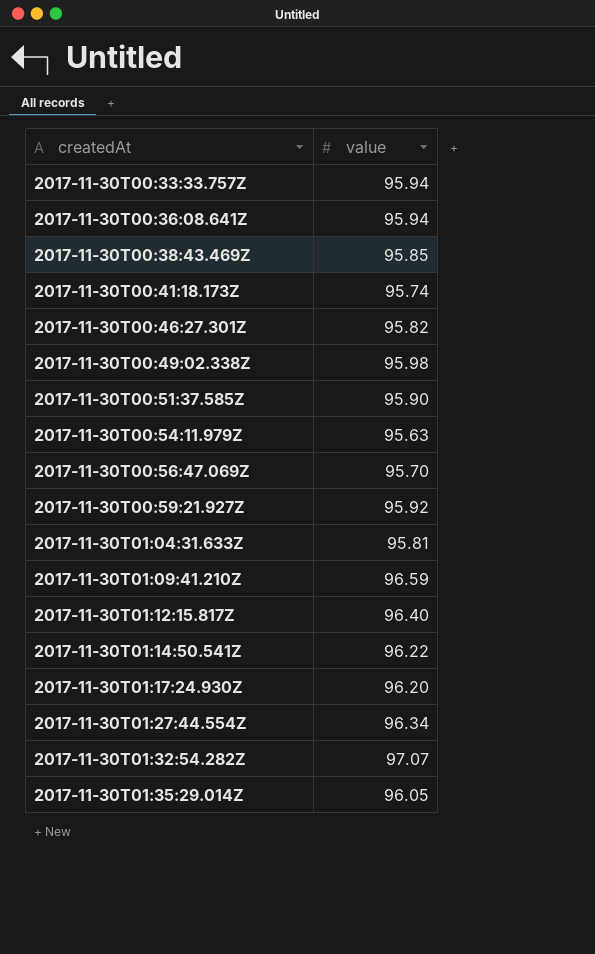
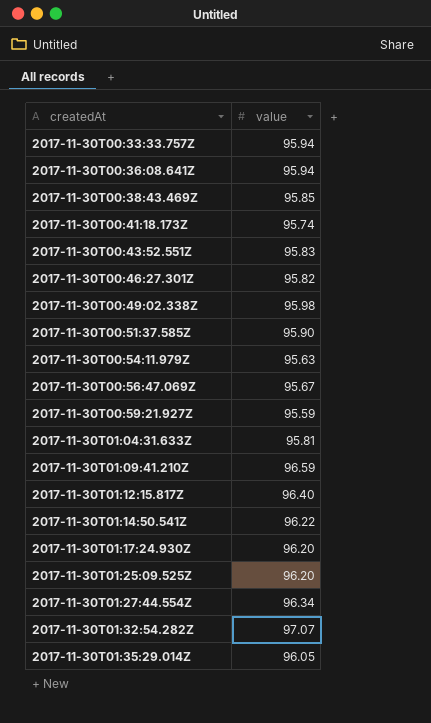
row 2017-11-30T00:43:52.551Z: none -> 95.83
2017-11-30T00:56:47.069Z | value: 95.70 -> 95.67
2017-11-30T00:59:21.927Z | value: 95.92 -> 95.59
row 2017-11-30T01:25:09.525Z: none -> 96.20

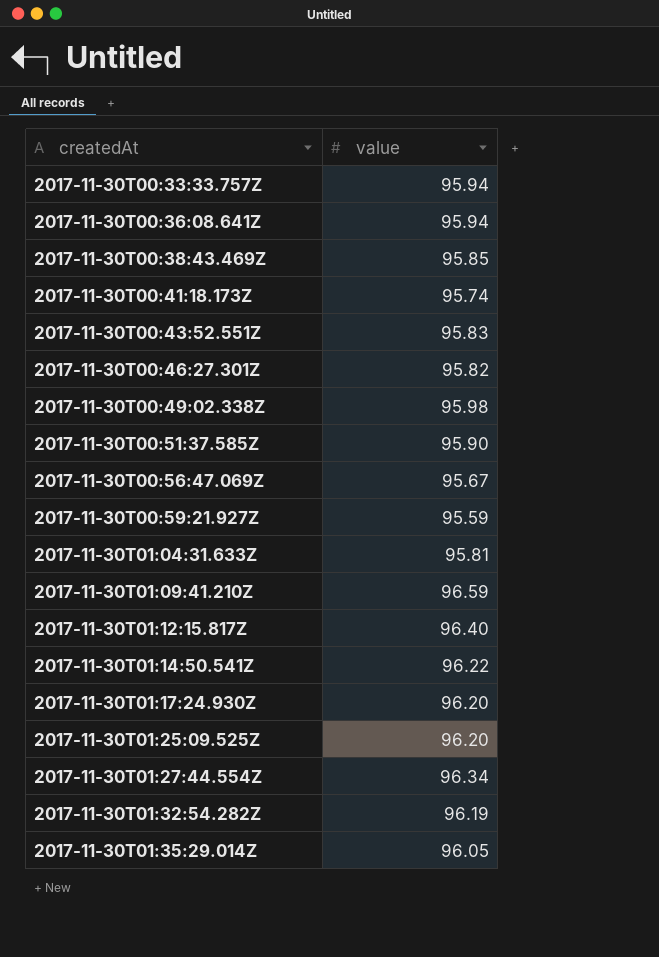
row 2017-11-30T00:54:11.979Z: 95.63 -> none
2017-11-30T01:32:54.282Z | value: 97.07 -> 96.19

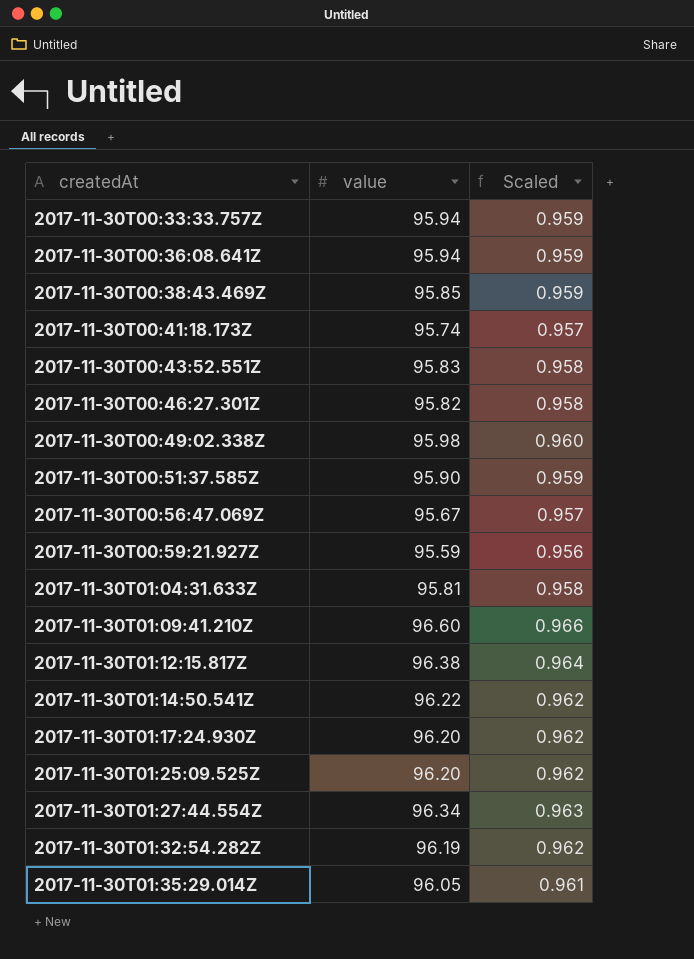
column Scaled | formula: none -> [value] * 0.01
2017-11-30T01:09:41.210Z | value: 96.59 -> 96.60
2017-11-30T01:12:15.817Z | value: 96.40 -> 96.38

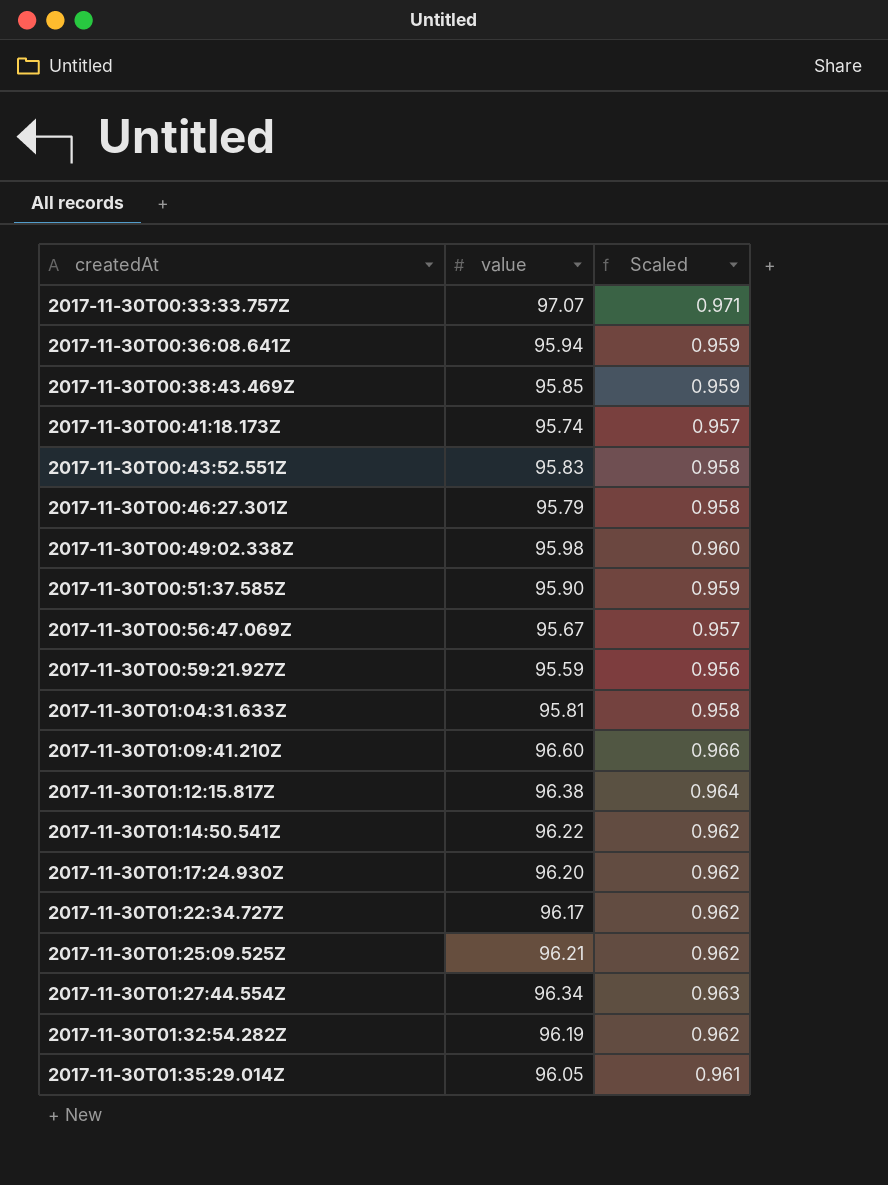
2017-11-30T00:33:33.757Z | value: 95.94 -> 97.07
2017-11-30T00:33:33.757Z | Scaled: 0.959 -> 0.971
2017-11-30T00:46:27.301Z | value: 95.82 -> 95.79
row 2017-11-30T01:22:34.727Z: none -> 96.17 | 0.962
2017-11-30T01:25:09.525Z | value: 96.20 -> 96.21

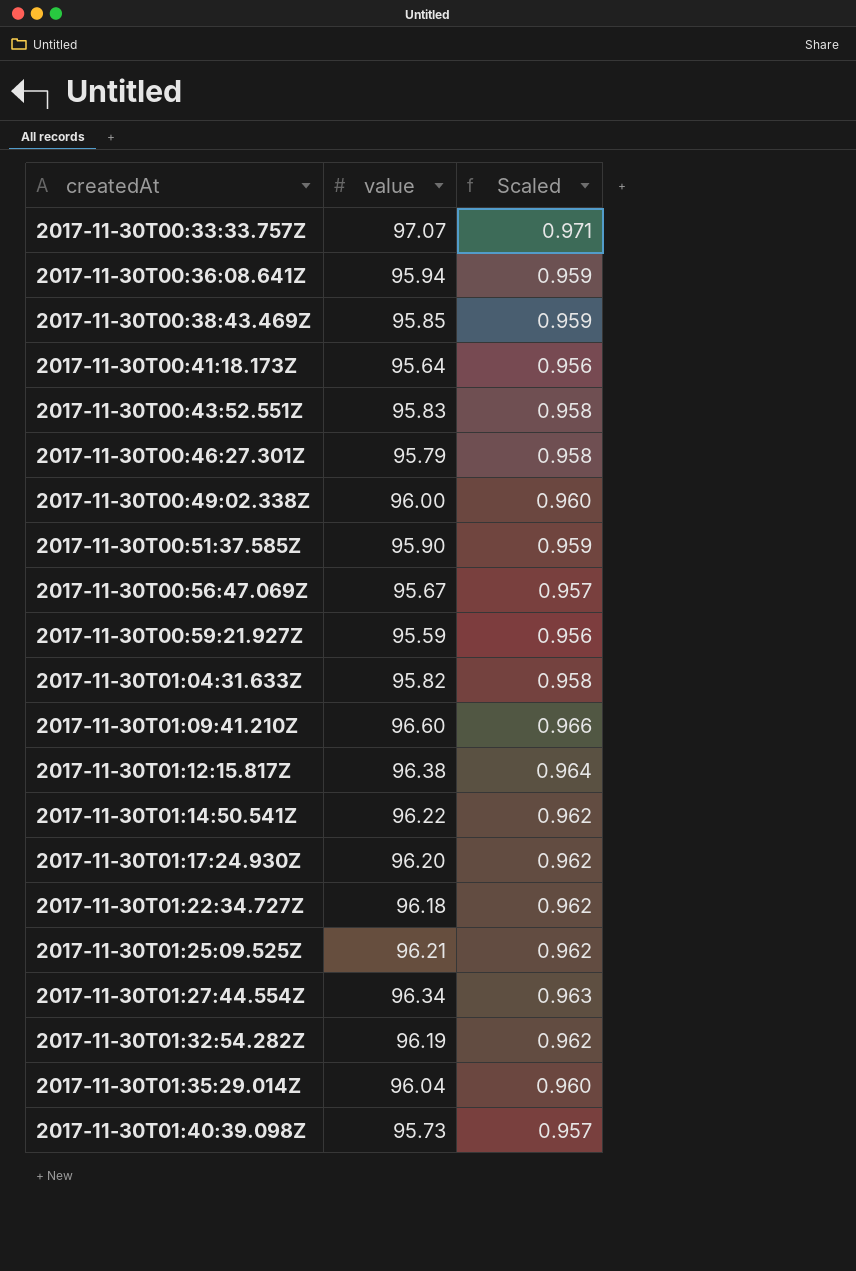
2017-11-30T00:41:18.173Z | value: 95.74 -> 95.64
2017-11-30T00:41:18.173Z | Scaled: 0.957 -> 0.956
2017-11-30T00:49:02.338Z | value: 95.98 -> 96.00
2017-11-30T01:04:31.633Z | value: 95.81 -> 95.82
2017-11-30T01:22:34.727Z | value: 96.17 -> 96.18
2017-11-30T01:35:29.014Z | value: 96.05 -> 96.04
2017-11-30T01:35:29.014Z | Scaled: 0.961 -> 0.960
row 2017-11-30T01:40:39.098Z: none -> 95.73 | 0.957

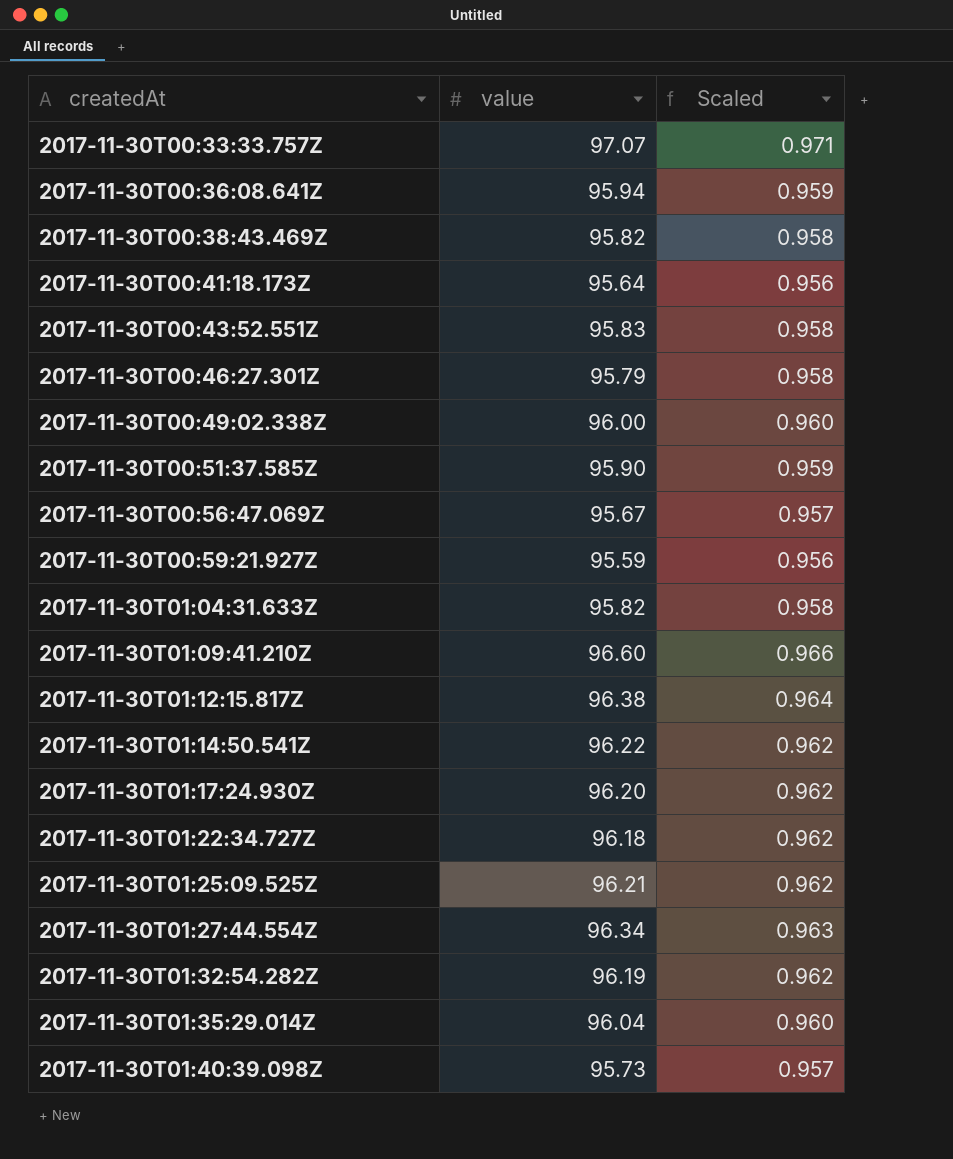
2017-11-30T00:38:43.469Z | value: 95.85 -> 95.82
2017-11-30T00:38:43.469Z | Scaled: 0.959 -> 0.958

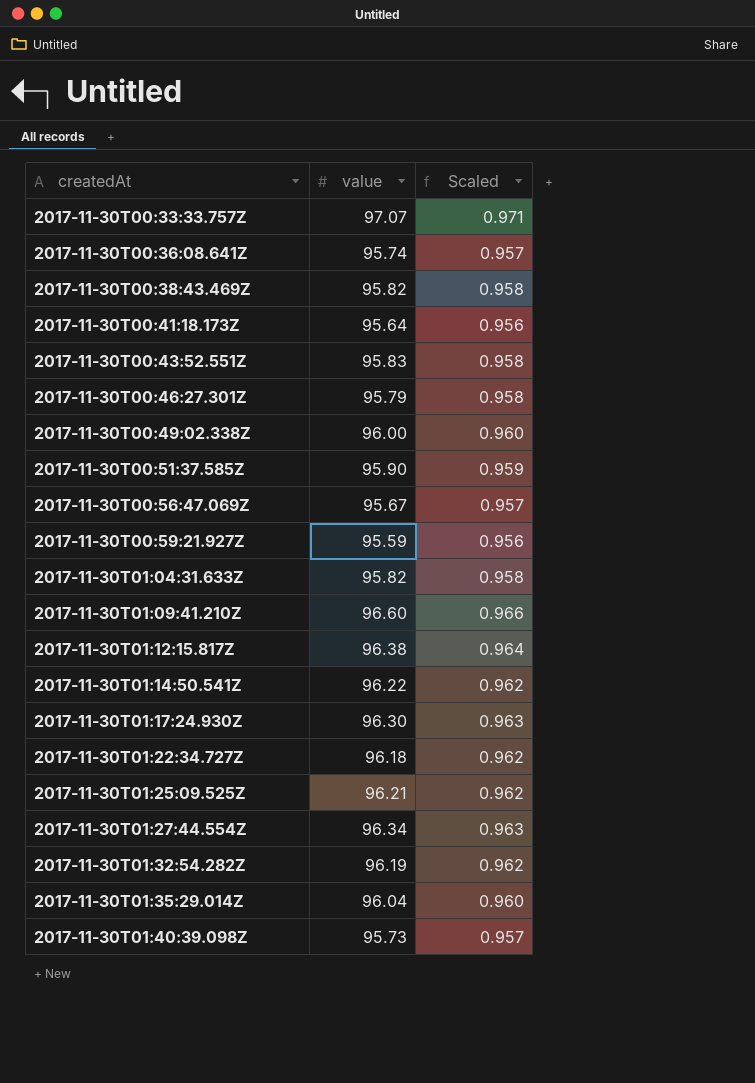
2017-11-30T00:36:08.641Z | value: 95.94 -> 95.74
2017-11-30T00:36:08.641Z | Scaled: 0.959 -> 0.957
2017-11-30T01:17:24.930Z | value: 96.20 -> 96.30
2017-11-30T01:17:24.930Z | Scaled: 0.962 -> 0.963

